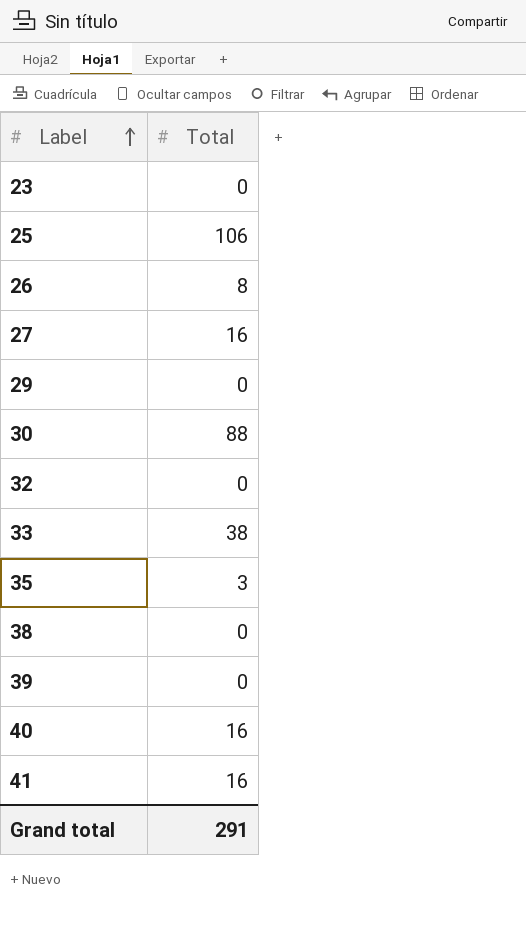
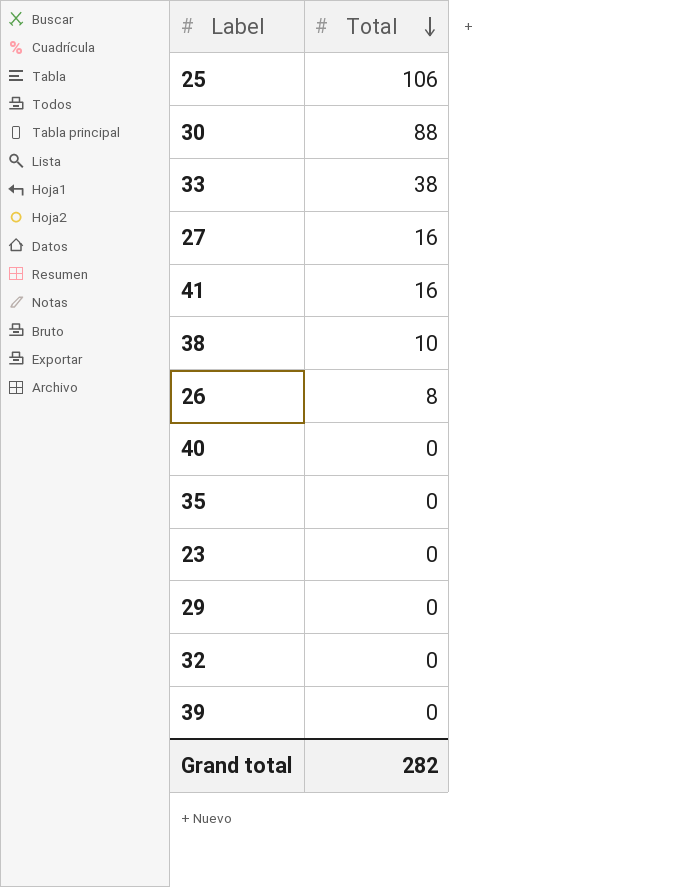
row order: Label ascending -> Total descending
38 | Total: 0 -> 10
40 | Total: 16 -> 0
35 | Total: 3 -> 0
Grand total | Total: 291 -> 282

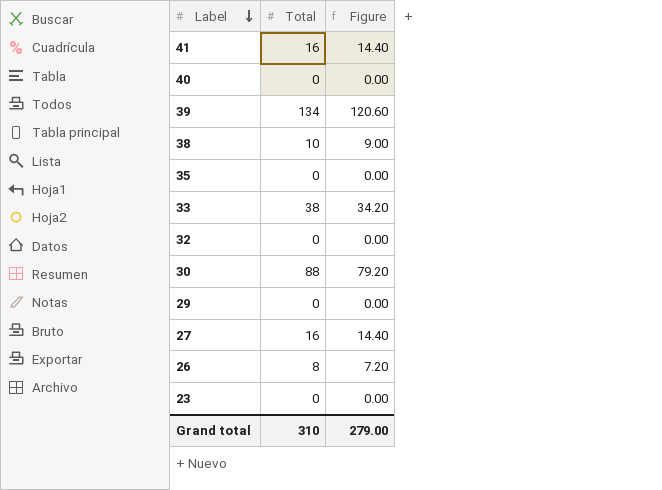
row order: Total descending -> Label descending
column Figure | formula: none -> [Total] * 0.9
row 25: 106 -> none
39 | Total: 0 -> 134
Grand total | Total: 282 -> 310

